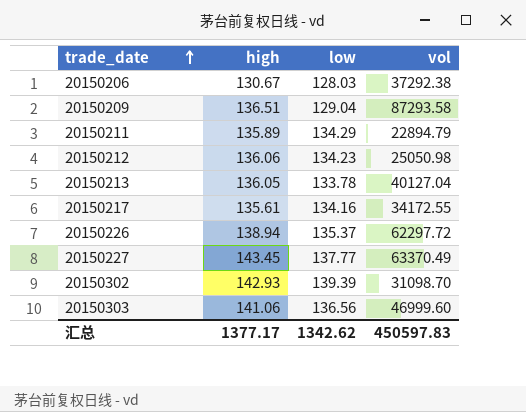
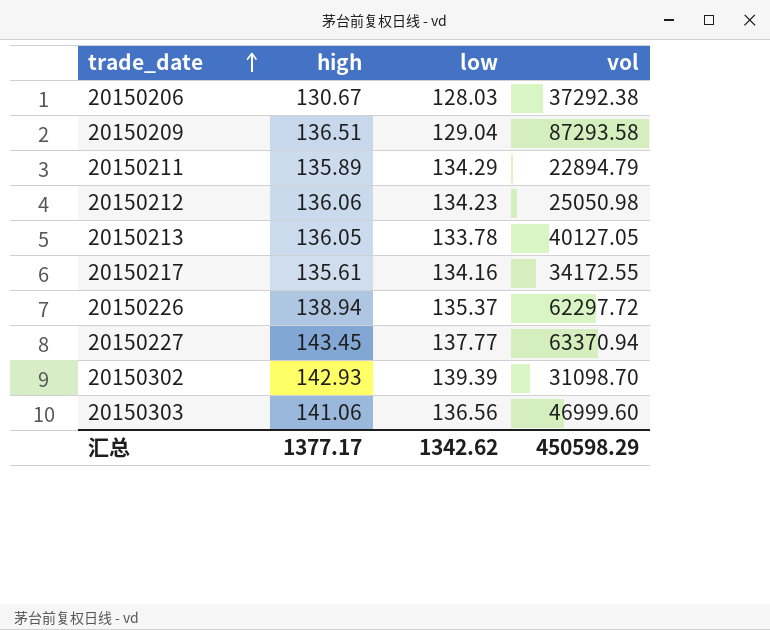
20150213 | vol: 40127.04 -> 40127.05
20150227 | vol: 63370.49 -> 63370.94
汇总 | vol: 450597.83 -> 450598.29

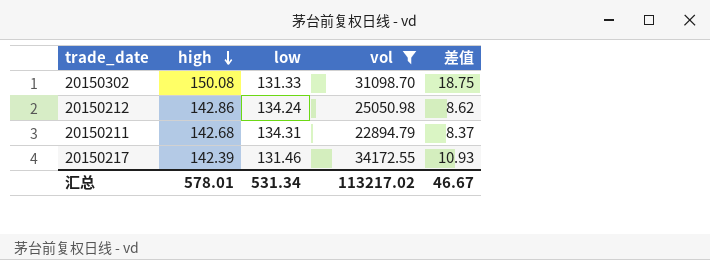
filter: none -> vol <= 34172.55
row order: trade_date ascending -> high descending
column 差值 | formula: none -> [high] - [low]
20150302 | high: 142.93 -> 150.08
20150302 | low: 139.39 -> 131.33
20150212 | high: 136.06 -> 142.86
20150212 | low: 134.23 -> 134.24
20150211 | high: 135.89 -> 142.68
20150211 | low: 134.29 -> 134.31
20150217 | high: 135.61 -> 142.39
20150217 | low: 134.16 -> 131.46
汇总 | high: 1377.17 -> 578.01
汇总 | low: 1342.62 -> 531.34
汇总 | vol: 450598.29 -> 113217.02

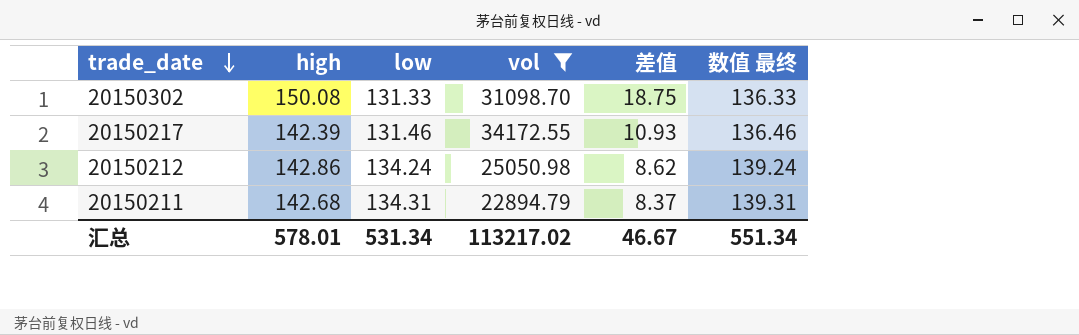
row order: high descending -> trade_date descending
column 数值 最终 | formula: none -> [low] + 5

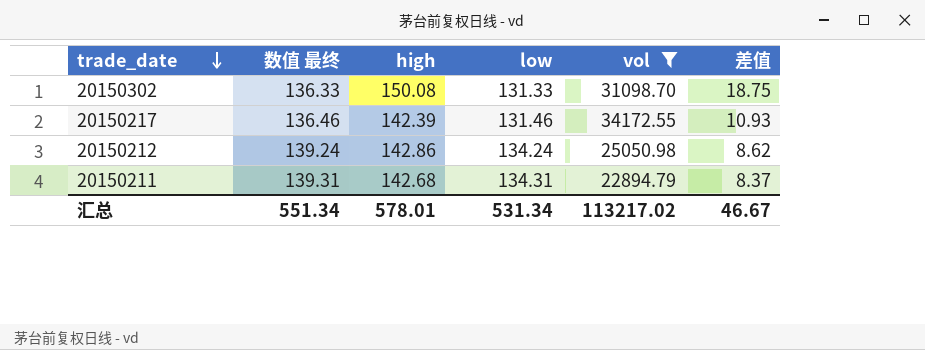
column 数值 最终 | position: 6 -> 2

